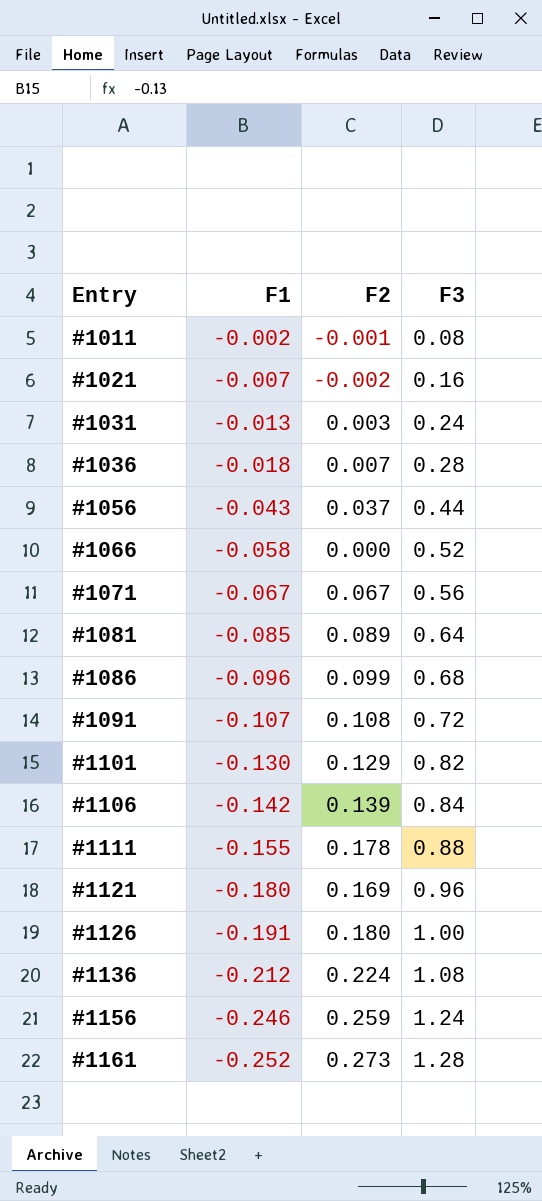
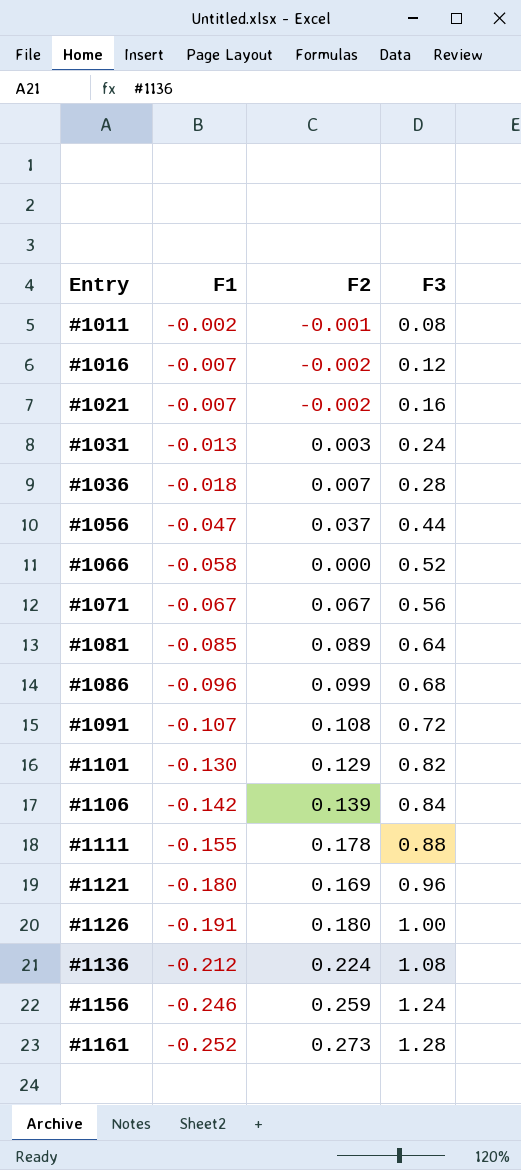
row #1016: none -> -0.007 | -0.002 | 0.12
#1056 | F1: -0.043 -> -0.047

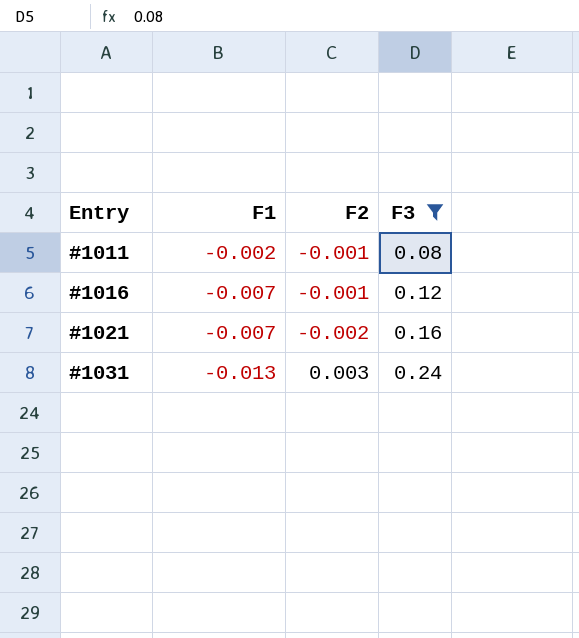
filter: none -> F3 <= 0.24
#1016 | F2: -0.002 -> -0.001

